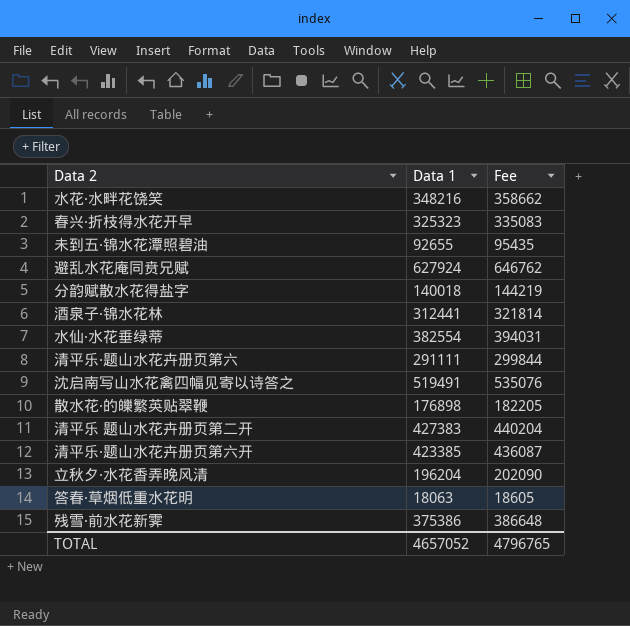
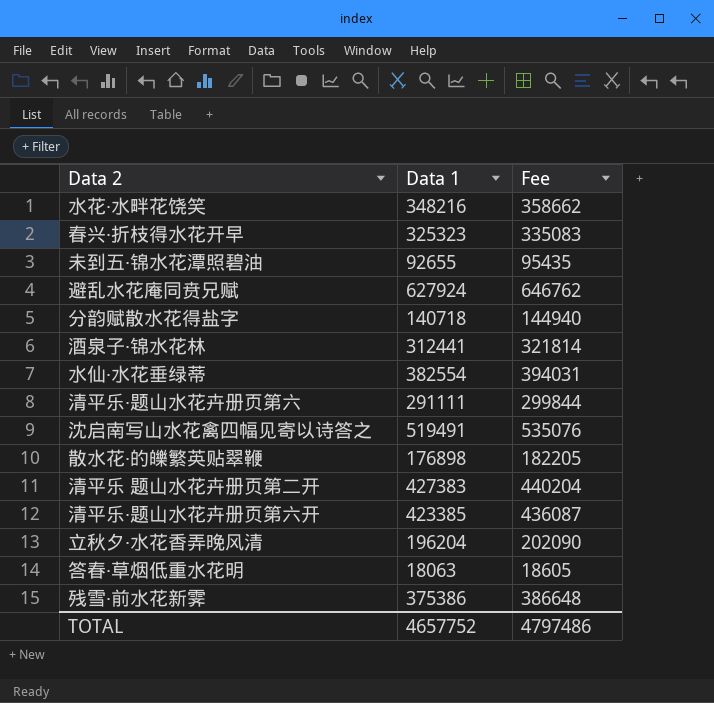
分韵赋散水花得盐字 | Data 1: 140018 -> 140718
分韵赋散水花得盐字 | Fee: 144219 -> 144940
TOTAL | Data 1: 4657052 -> 4657752
TOTAL | Fee: 4796765 -> 4797486

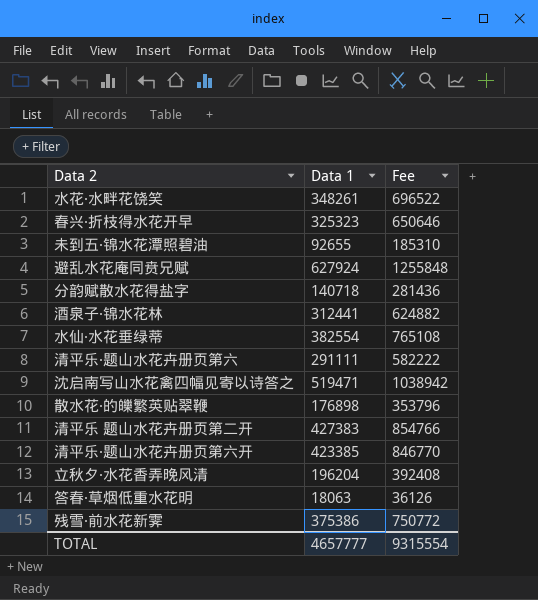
column Fee | formula: [Data 1] * 1.03 -> [Data 1] * 2
水花·水畔花饶笑 | Data 1: 348216 -> 348261
沈启南写山水花禽四幅见寄以诗答之 | Data 1: 519491 -> 519471
TOTAL | Data 1: 4657752 -> 4657777
TOTAL | Fee: 4797486 -> 9315554

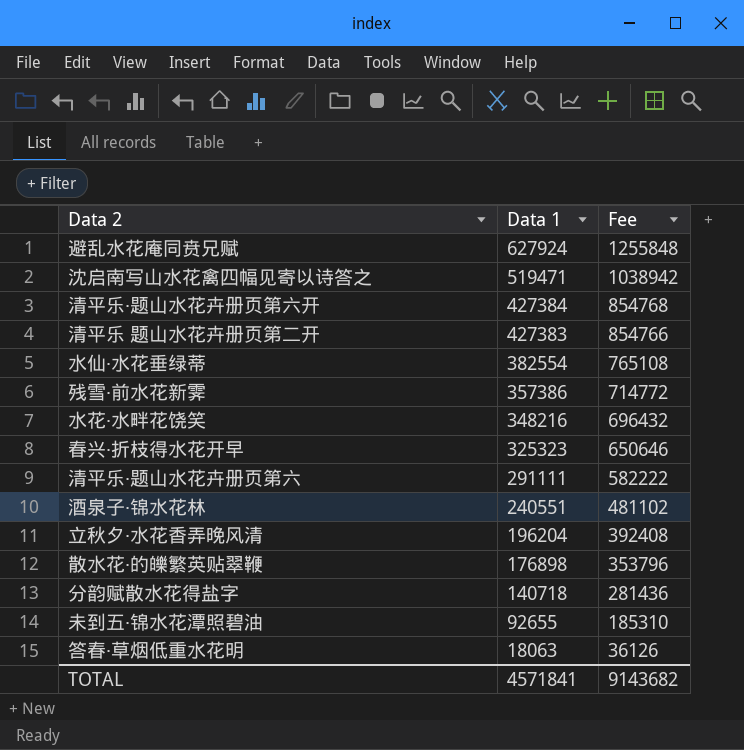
row order: none -> Data 1 descending
清平乐·题山水花卉册页第六开 | Data 1: 423385 -> 427384
清平乐·题山水花卉册页第六开 | Fee: 846770 -> 854768
残雪·前水花新霁 | Data 1: 375386 -> 357386
残雪·前水花新霁 | Fee: 750772 -> 714772
水花·水畔花饶笑 | Data 1: 348261 -> 348216
水花·水畔花饶笑 | Fee: 696522 -> 696432
酒泉子·锦水花林 | Data 1: 312441 -> 240551
酒泉子·锦水花林 | Fee: 624882 -> 481102
TOTAL | Data 1: 4657777 -> 4571841
TOTAL | Fee: 9315554 -> 9143682

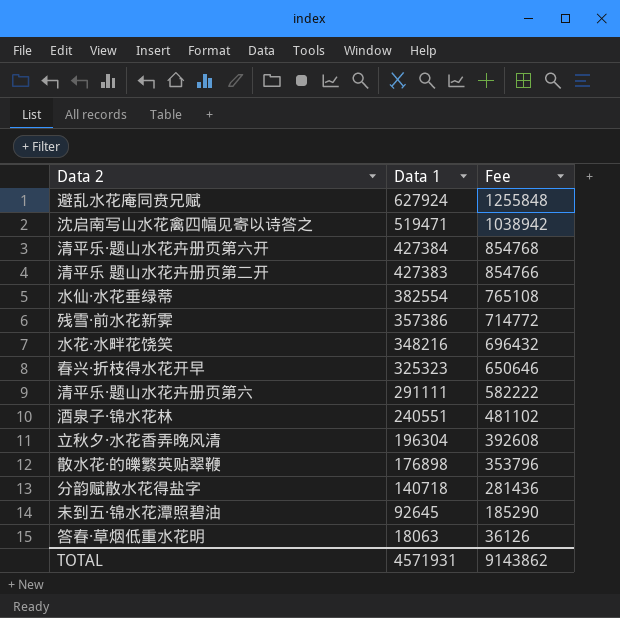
立秋夕·水花香弄晚风清 | Data 1: 196204 -> 196304
立秋夕·水花香弄晚风清 | Fee: 392408 -> 392608
未到五·锦水花潭照碧油 | Data 1: 92655 -> 92645
未到五·锦水花潭照碧油 | Fee: 185310 -> 185290
TOTAL | Data 1: 4571841 -> 4571931
TOTAL | Fee: 9143682 -> 9143862

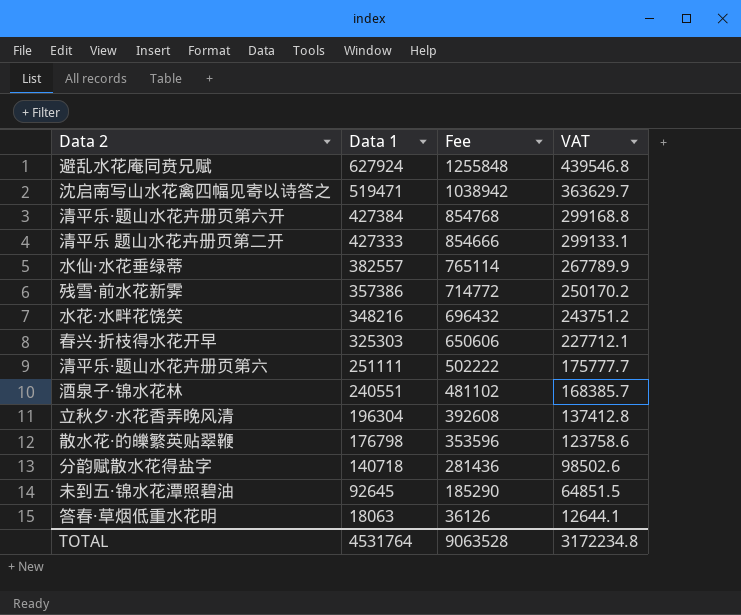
column VAT | formula: none -> [Data 1] * 0.7
清平乐 题山水花卉册页第二开 | Data 1: 427383 -> 427333
清平乐 题山水花卉册页第二开 | Fee: 854766 -> 854666
水仙·水花垂绿蒂 | Data 1: 382554 -> 382557
水仙·水花垂绿蒂 | Fee: 765108 -> 765114
春兴·折枝得水花开早 | Data 1: 325323 -> 325303
春兴·折枝得水花开早 | Fee: 650646 -> 650606
清平乐·题山水花卉册页第六 | Data 1: 291111 -> 251111
清平乐·题山水花卉册页第六 | Fee: 582222 -> 502222
散水花·的皪繁英贴翠鞭 | Data 1: 176898 -> 176798
散水花·的皪繁英贴翠鞭 | Fee: 353796 -> 353596
TOTAL | Data 1: 4571931 -> 4531764
TOTAL | Fee: 9143862 -> 9063528

